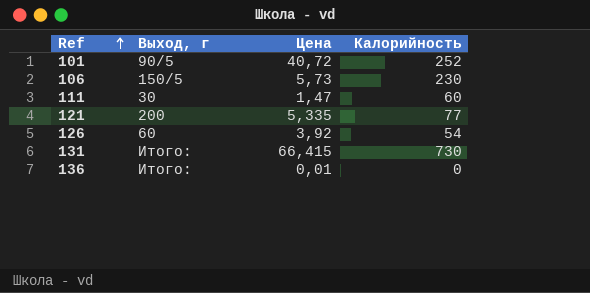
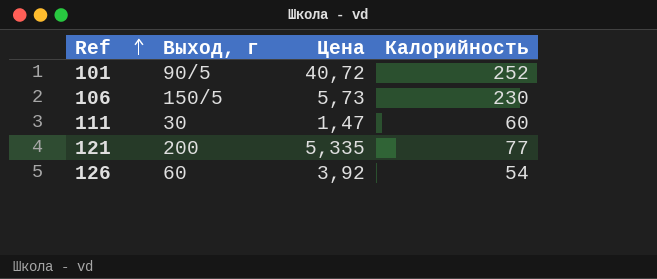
row 131: Итого: | 66,415 | 730 -> none
row 136: Итого: | 0,01 | 0 -> none

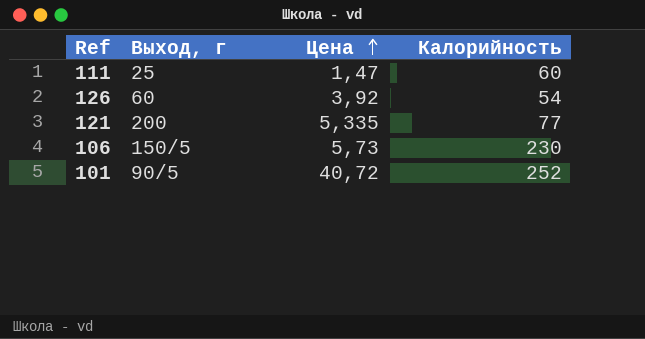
row order: Ref ascending -> Цена ascending
111 | Выход, г: 30 -> 25

